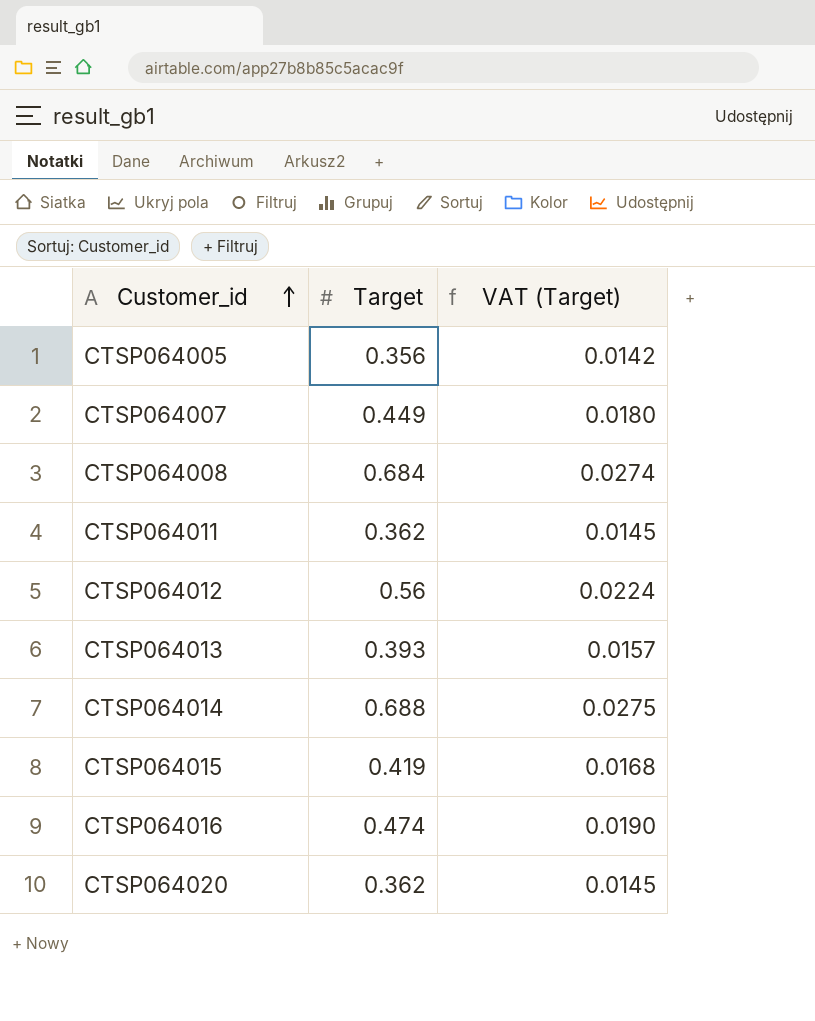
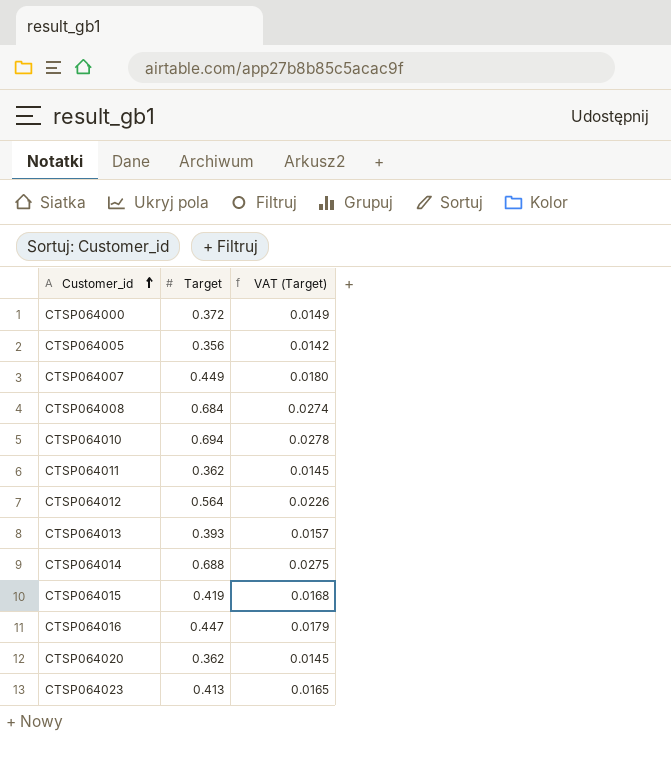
row CTSP064000: none -> 0.372 | 0.0149
row CTSP064010: none -> 0.694 | 0.0278
CTSP064012 | Target: 0.56 -> 0.564
CTSP064012 | VAT (Target): 0.0224 -> 0.0226
CTSP064016 | Target: 0.474 -> 0.447
CTSP064016 | VAT (Target): 0.0190 -> 0.0179
row CTSP064023: none -> 0.413 | 0.0165

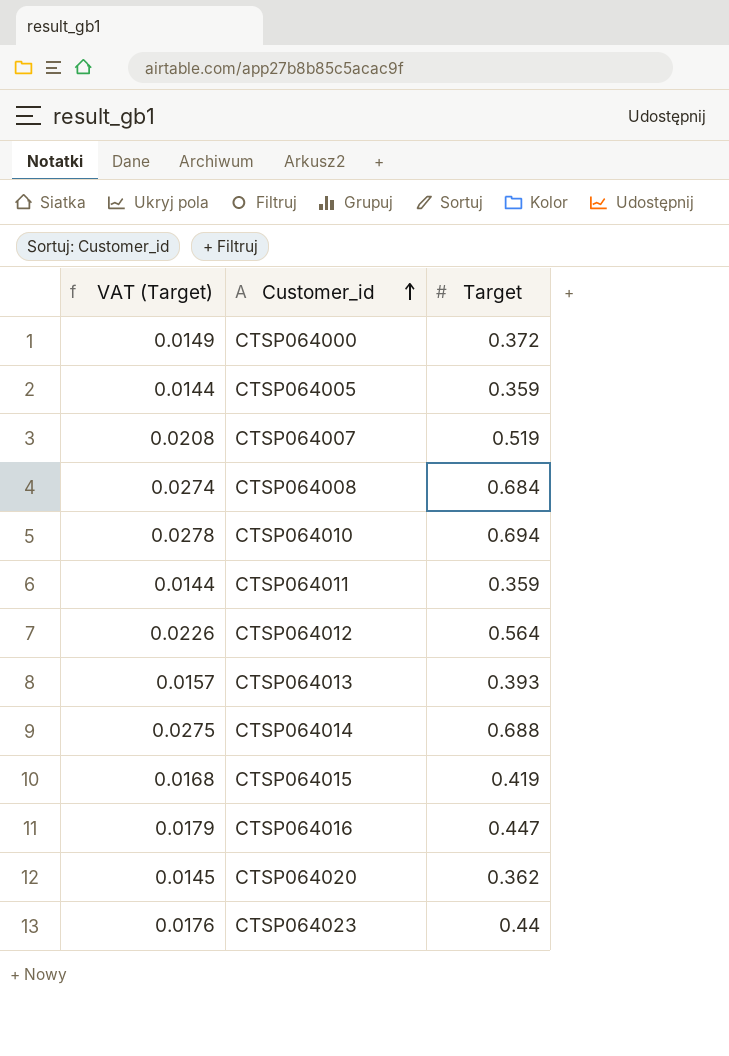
column VAT (Target) | position: 3 -> 1
CTSP064005 | VAT (Target): 0.0142 -> 0.0144
CTSP064005 | Target: 0.356 -> 0.359
CTSP064007 | VAT (Target): 0.0180 -> 0.0208
CTSP064007 | Target: 0.449 -> 0.519
CTSP064011 | VAT (Target): 0.0145 -> 0.0144
CTSP064011 | Target: 0.362 -> 0.359
CTSP064023 | VAT (Target): 0.0165 -> 0.0176
CTSP064023 | Target: 0.413 -> 0.44

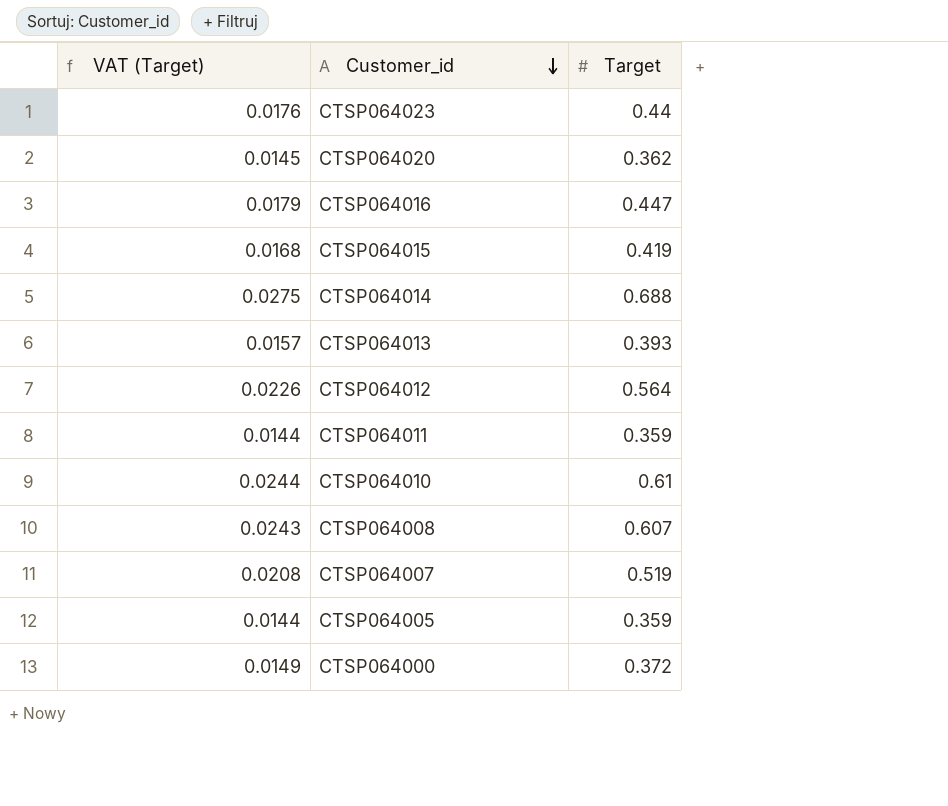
row order: Customer_id ascending -> Customer_id descending
CTSP064010 | VAT (Target): 0.0278 -> 0.0244
CTSP064010 | Target: 0.694 -> 0.61
CTSP064008 | VAT (Target): 0.0274 -> 0.0243
CTSP064008 | Target: 0.684 -> 0.607

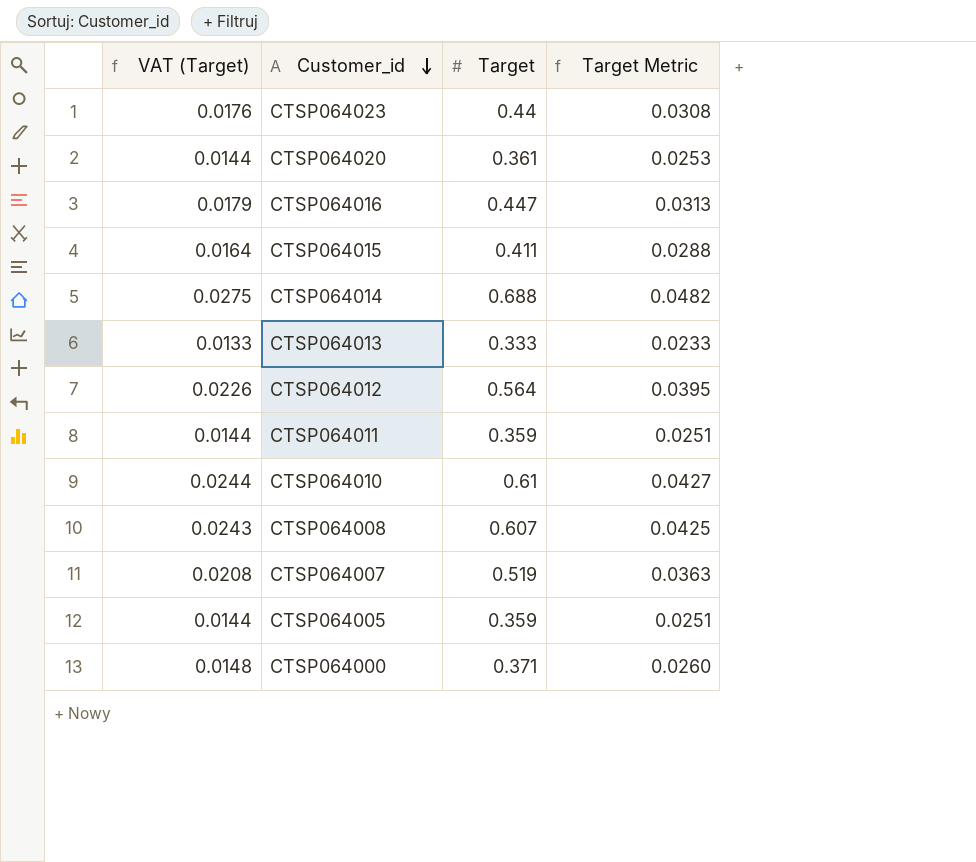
column Target Metric | formula: none -> [Target] * 0.07
CTSP064020 | VAT (Target): 0.0145 -> 0.0144
CTSP064020 | Target: 0.362 -> 0.361
CTSP064015 | VAT (Target): 0.0168 -> 0.0164
CTSP064015 | Target: 0.419 -> 0.411
CTSP064013 | VAT (Target): 0.0157 -> 0.0133
CTSP064013 | Target: 0.393 -> 0.333
CTSP064000 | VAT (Target): 0.0149 -> 0.0148
CTSP064000 | Target: 0.372 -> 0.371

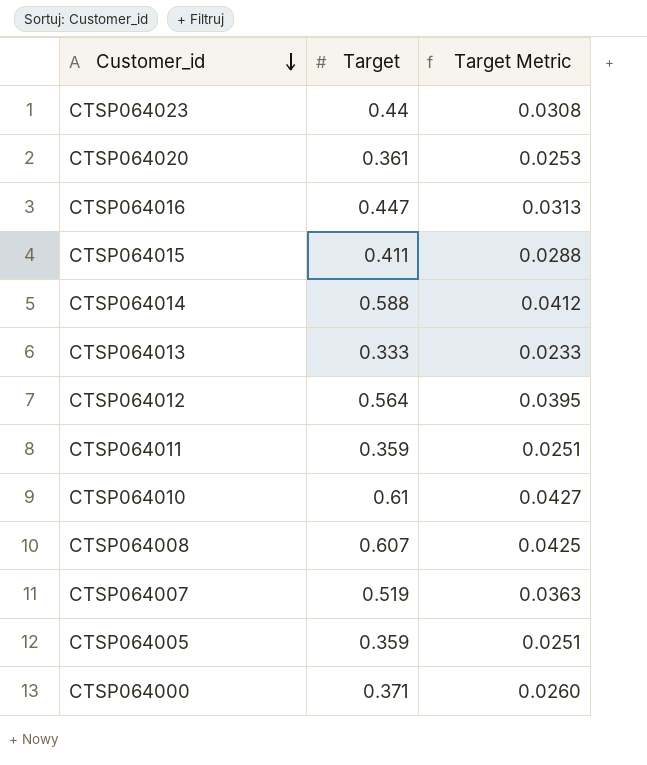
column VAT (Target) | formula: [Target] * 0.04 -> none
CTSP064014 | Target: 0.688 -> 0.588
CTSP064014 | Target Metric: 0.0482 -> 0.0412

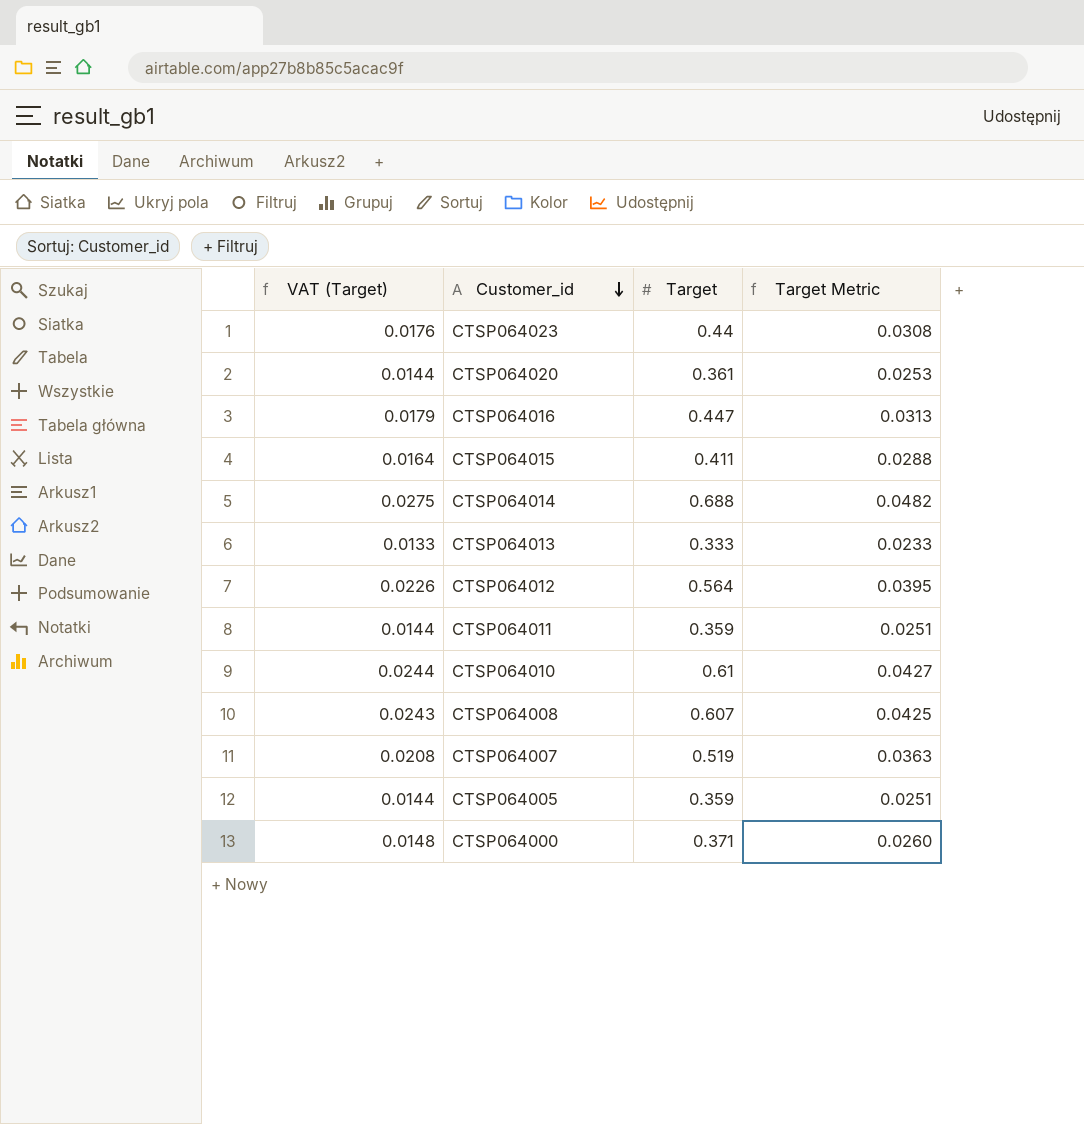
column VAT (Target) | formula: none -> [Target] * 0.04
CTSP064014 | Target: 0.588 -> 0.688
CTSP064014 | Target Metric: 0.0412 -> 0.0482

